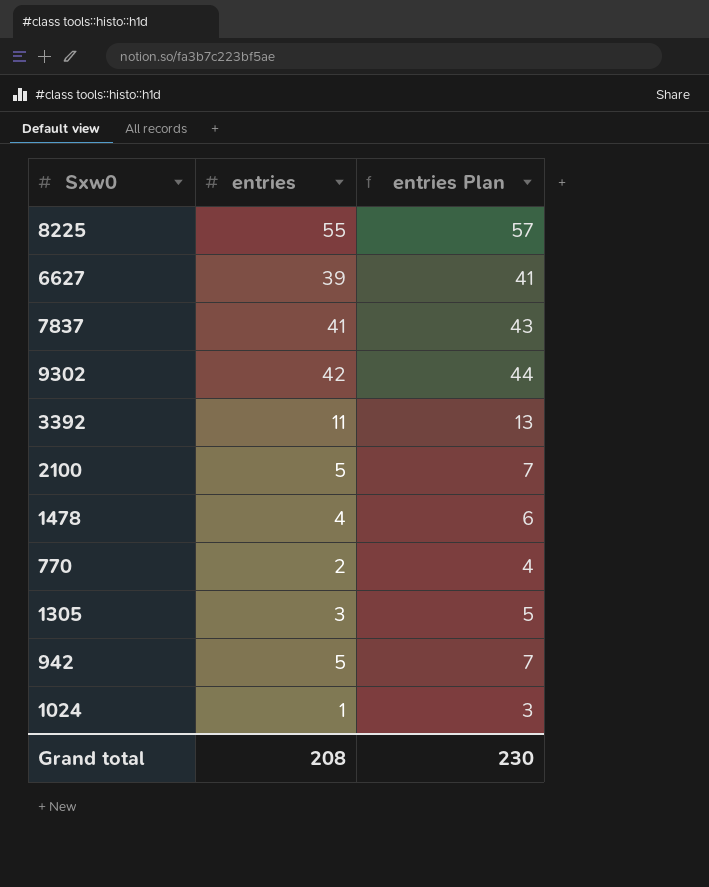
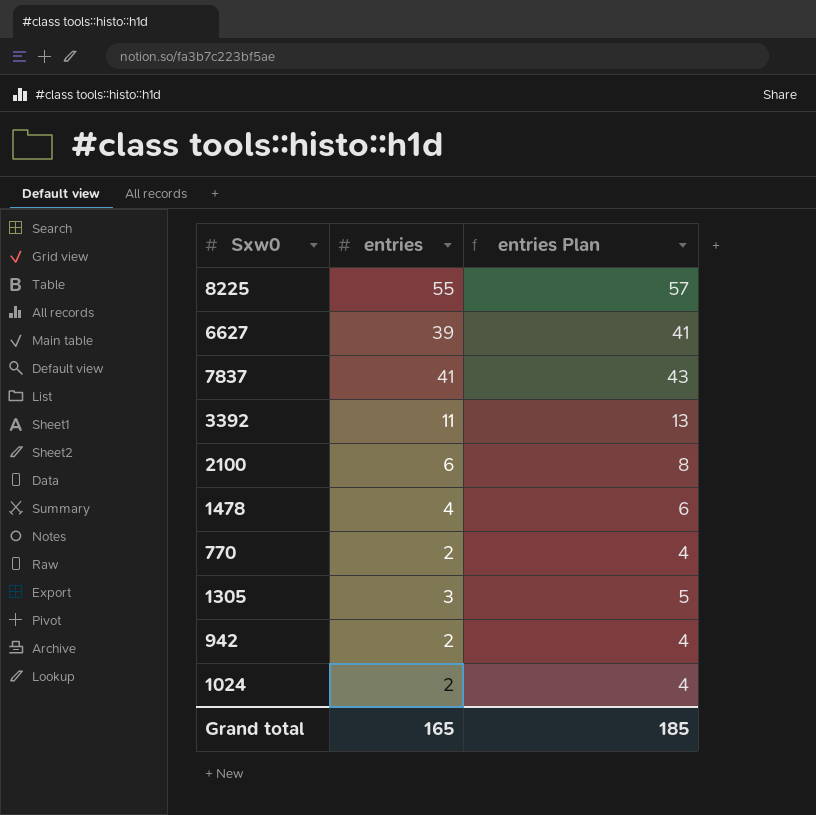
row 9302: 42 | 44 -> none
2100 | entries: 5 -> 6
2100 | entries Plan: 7 -> 8
942 | entries: 5 -> 2
942 | entries Plan: 7 -> 4
1024 | entries: 1 -> 2
1024 | entries Plan: 3 -> 4
Grand total | entries: 208 -> 165
Grand total | entries Plan: 230 -> 185

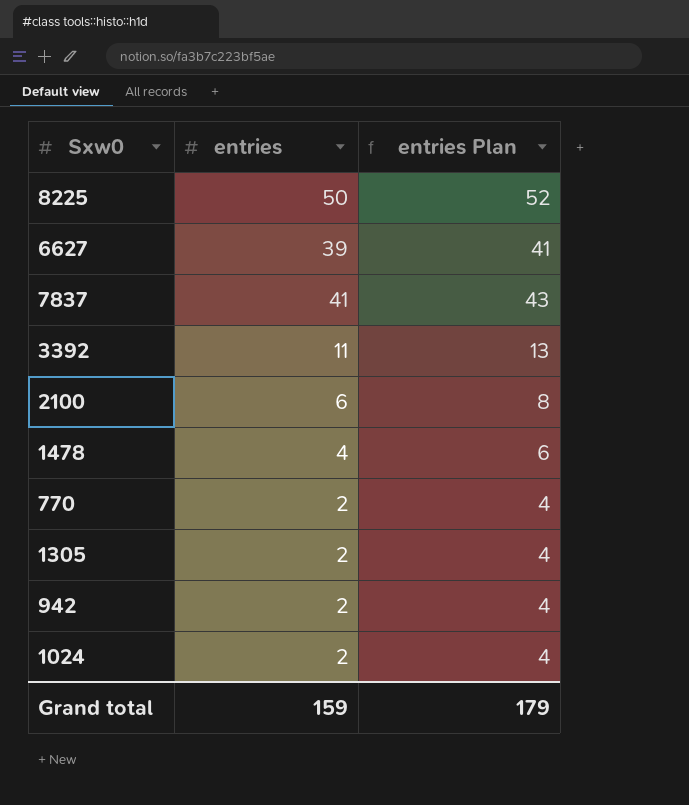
8225 | entries: 55 -> 50
8225 | entries Plan: 57 -> 52
1305 | entries: 3 -> 2
1305 | entries Plan: 5 -> 4
Grand total | entries: 165 -> 159
Grand total | entries Plan: 185 -> 179

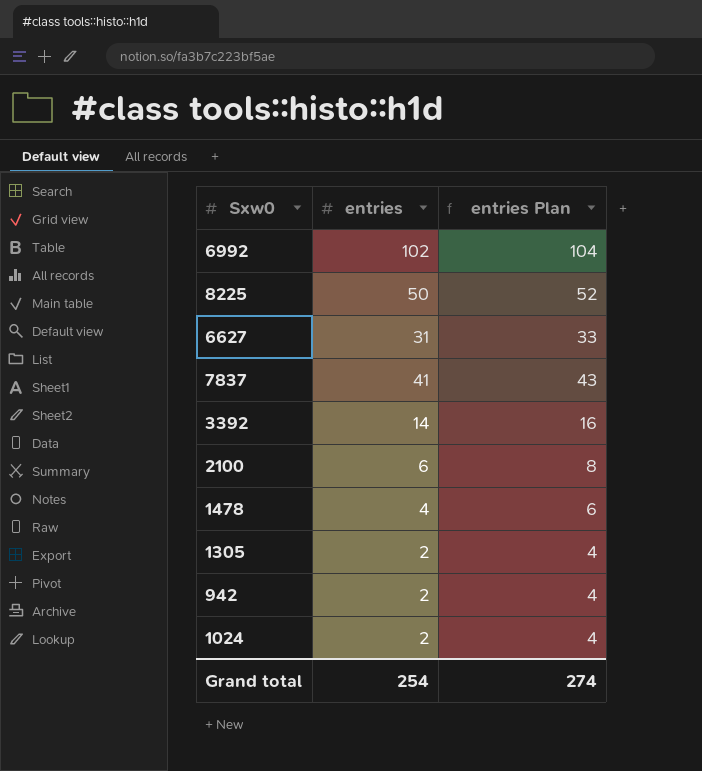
row 770: 2 | 4 -> none
row 6992: none -> 102 | 104
6627 | entries: 39 -> 31
6627 | entries Plan: 41 -> 33
3392 | entries: 11 -> 14
3392 | entries Plan: 13 -> 16
Grand total | entries: 159 -> 254
Grand total | entries Plan: 179 -> 274

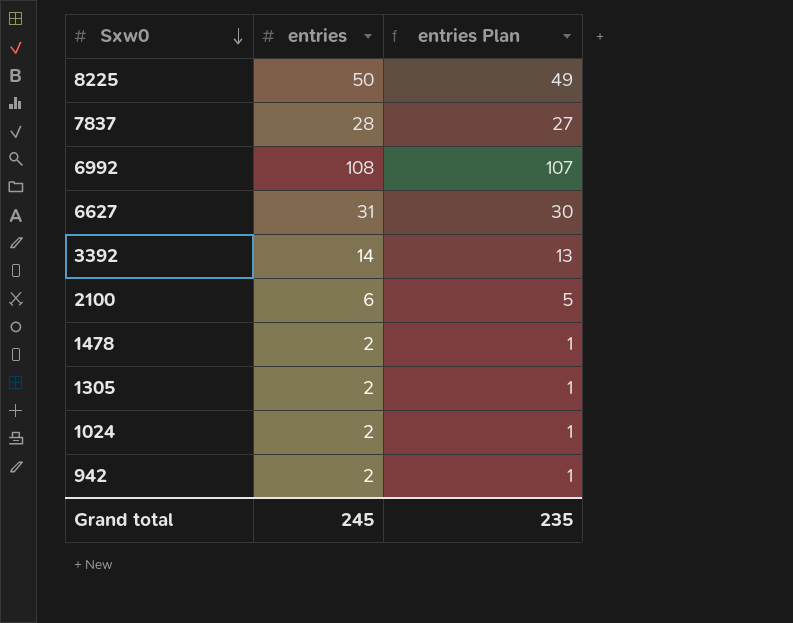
row order: none -> Sxw0 descending
column entries Plan | formula: [entries] + 2 -> [entries] - 1
7837 | entries: 41 -> 28
6992 | entries: 102 -> 108
1478 | entries: 4 -> 2
Grand total | entries: 254 -> 245
Grand total | entries Plan: 274 -> 235

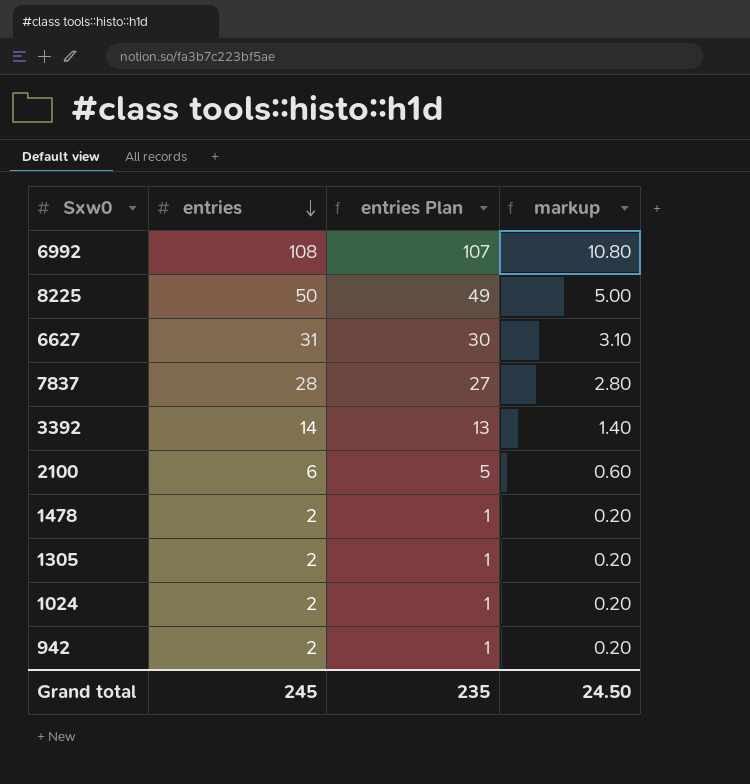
row order: Sxw0 descending -> entries descending
column markup | formula: none -> [entries] * 0.1

